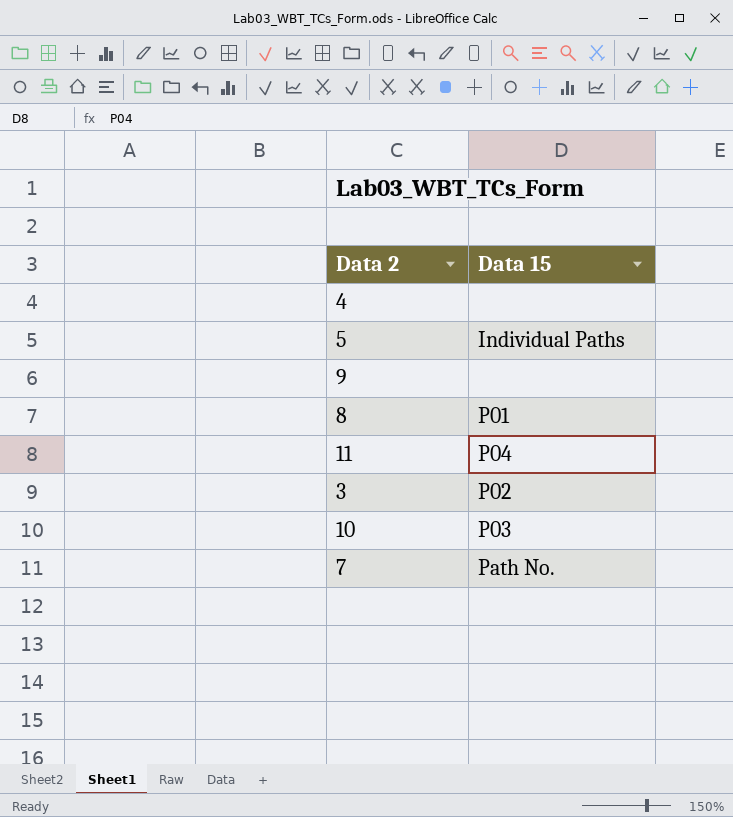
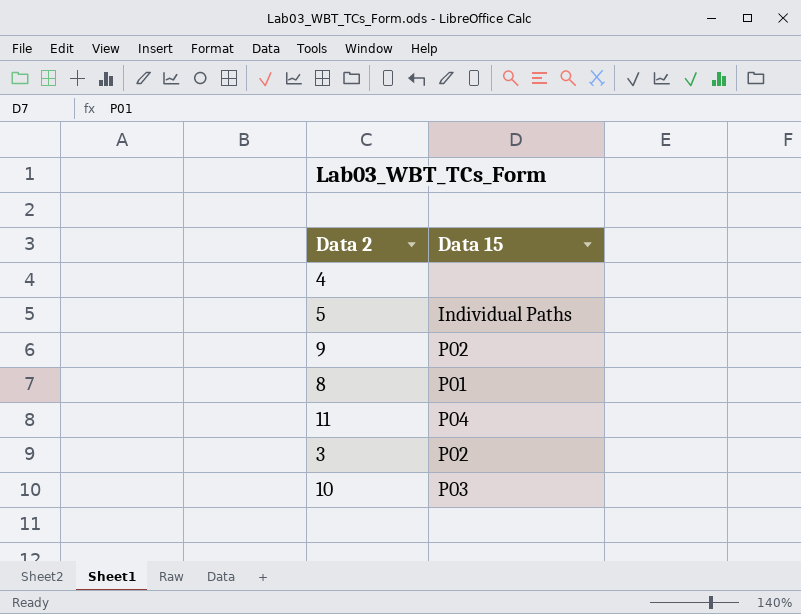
row 7: Path No. -> none
9 | Data 15: none -> P02

